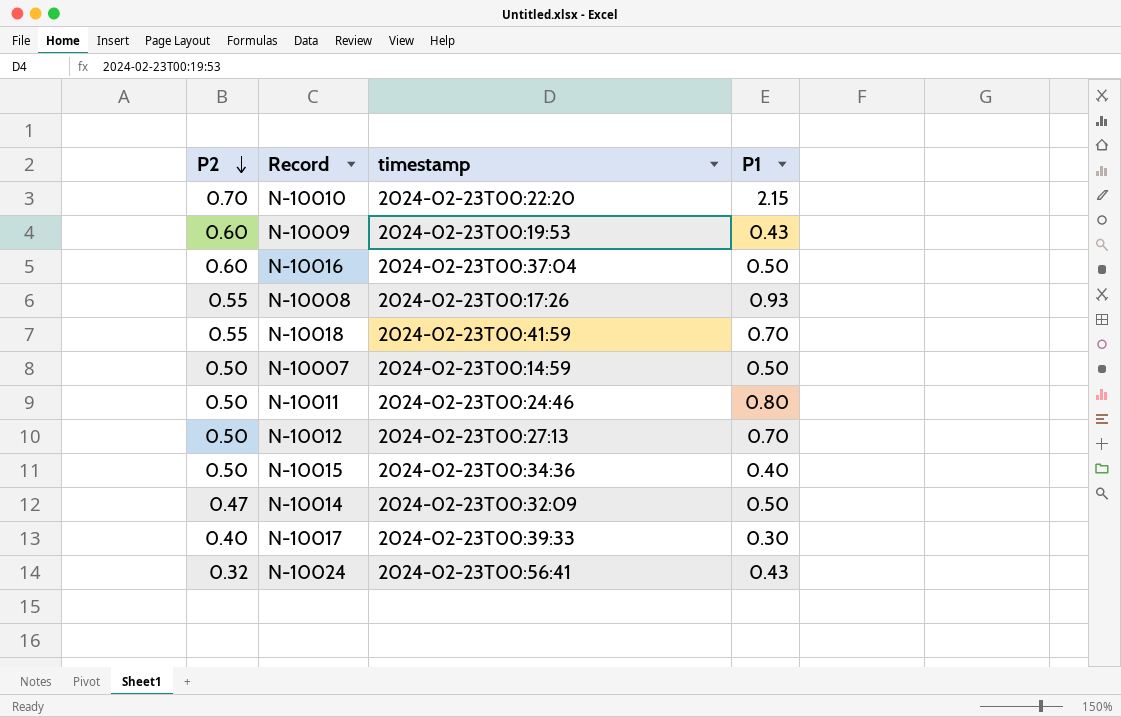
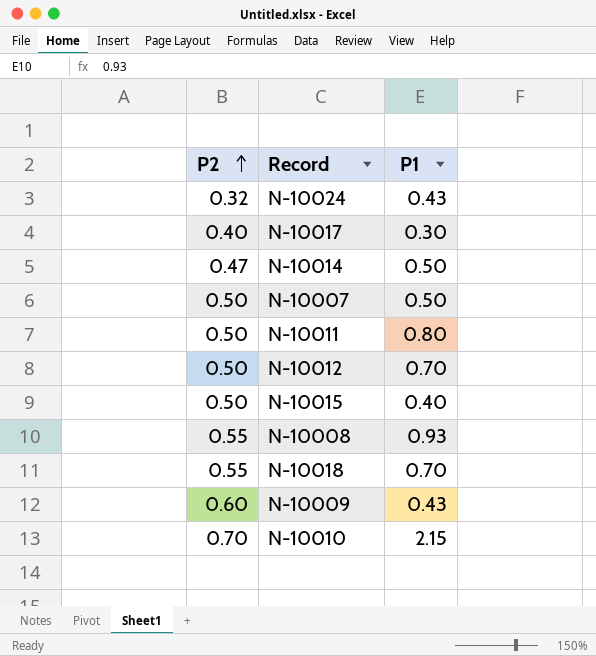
row order: P2 descending -> P2 ascending
column timestamp | position: 3 -> none
row N-10016: 0.60 | 2024-02-23T00:37:04 | 0.50 -> none

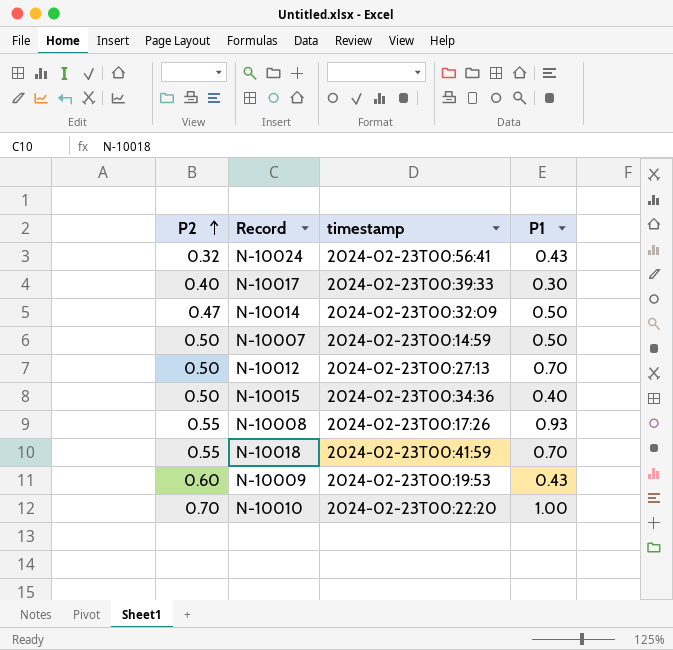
column timestamp | position: none -> 3
row N-10011: 0.50 | 0.80 -> none
N-10010 | P1: 2.15 -> 1.00

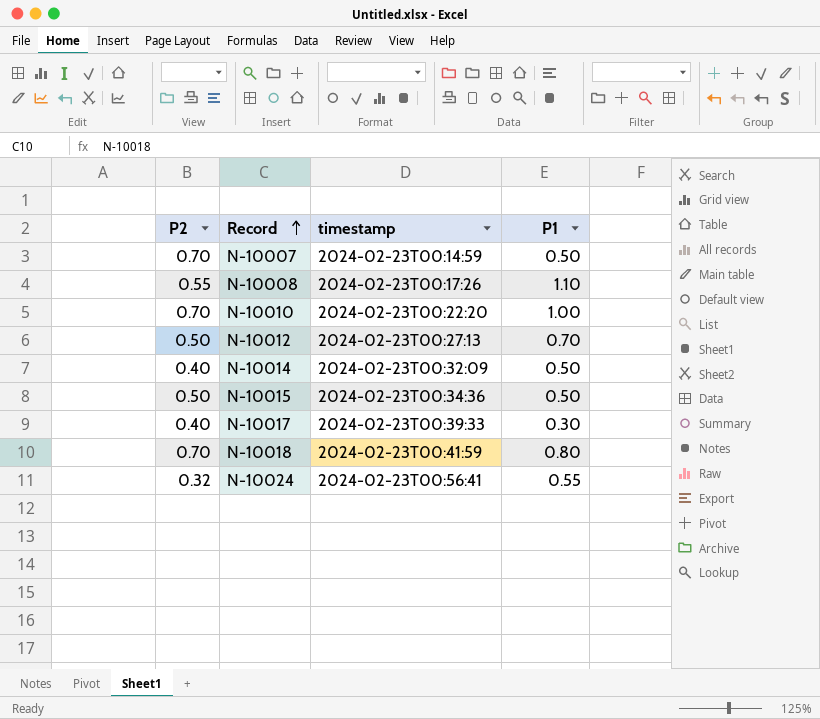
row order: P2 ascending -> Record ascending
row N-10009: 0.60 | 2024-02-23T00:19:53 | 0.43 -> none
N-10007 | P2: 0.50 -> 0.70
N-10008 | P1: 0.93 -> 1.10
N-10014 | P2: 0.47 -> 0.40
N-10015 | P1: 0.40 -> 0.50
N-10018 | P2: 0.55 -> 0.70
N-10018 | P1: 0.70 -> 0.80
N-10024 | P1: 0.43 -> 0.55

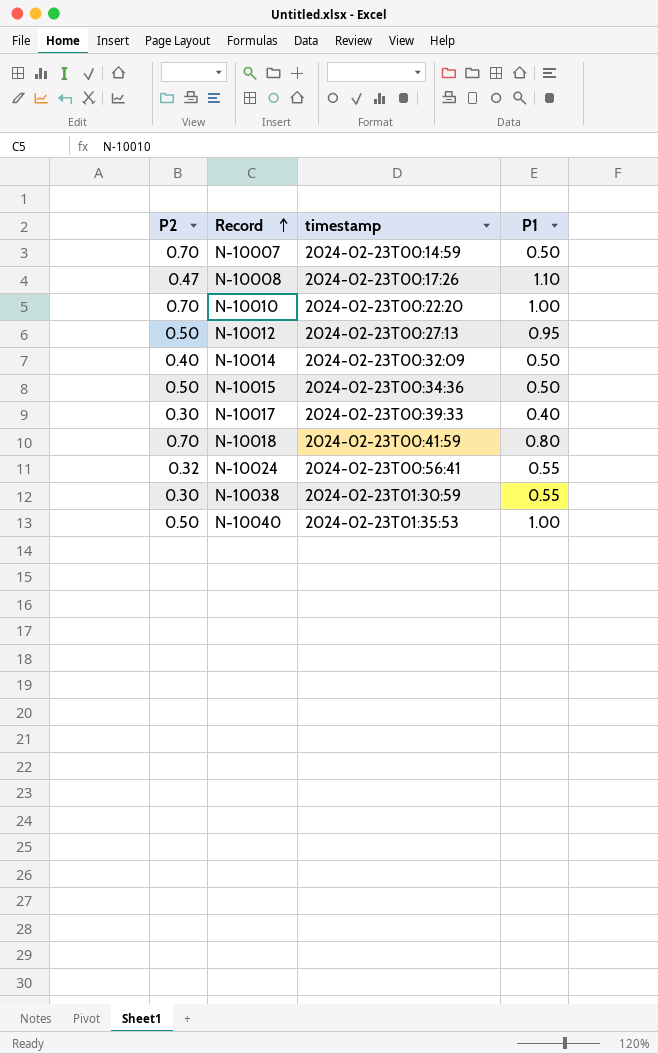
N-10008 | P2: 0.55 -> 0.47
N-10012 | P1: 0.70 -> 0.95
N-10017 | P2: 0.40 -> 0.30
N-10017 | P1: 0.30 -> 0.40
row N-10038: none -> 0.30 | 2024-02-23T01:30:59 | 0.55
row N-10040: none -> 0.50 | 2024-02-23T01:35:53 | 1.00

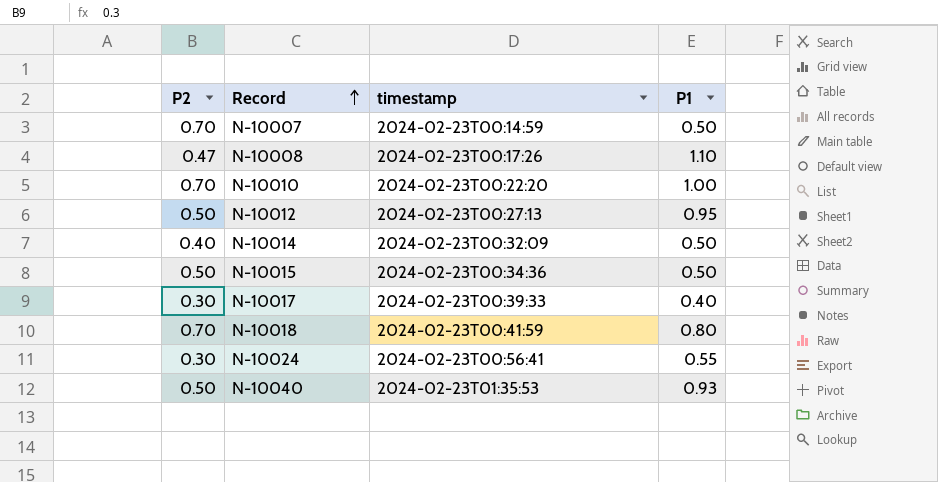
row N-10038: 0.30 | 2024-02-23T01:30:59 | 0.55 -> none
N-10024 | P2: 0.32 -> 0.30
N-10040 | P1: 1.00 -> 0.93

